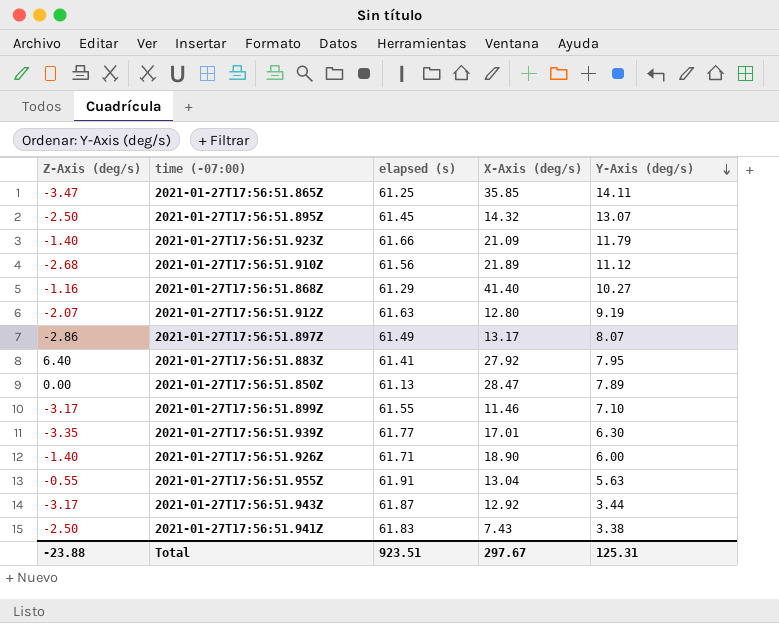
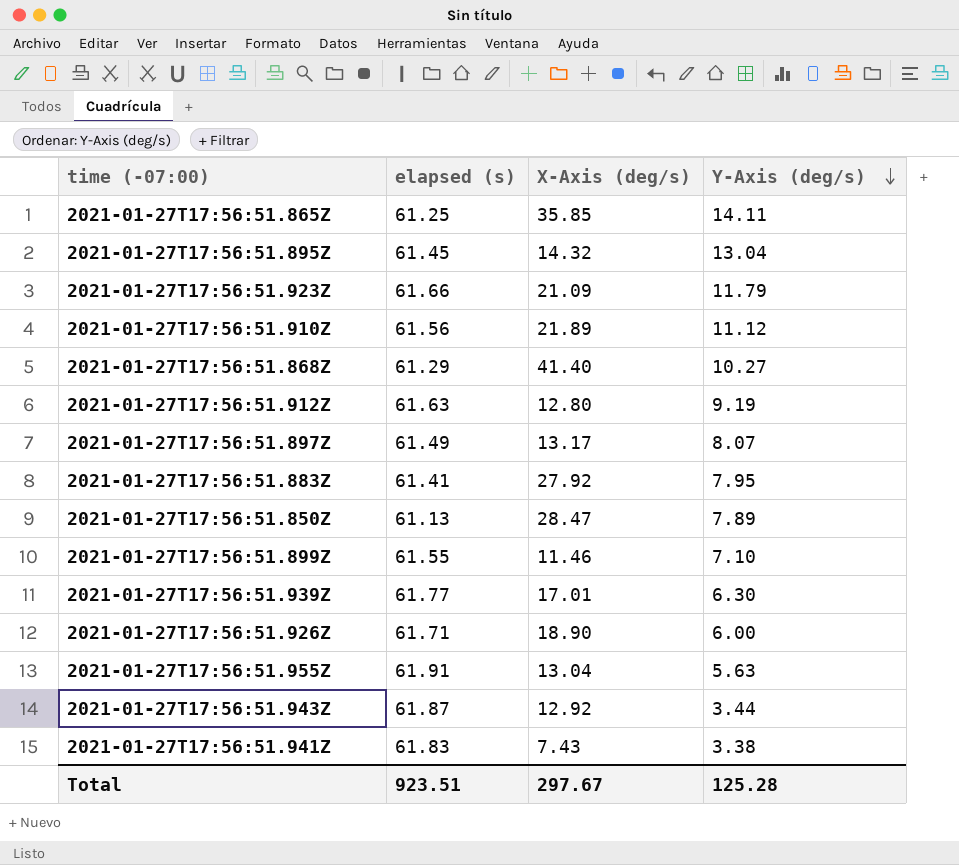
column Z-Axis (deg/s) | position: 1 -> none
2021-01-27T17:56:51.895Z | Y-Axis (deg/s): 13.07 -> 13.04
Total | Y-Axis (deg/s): 125.31 -> 125.28

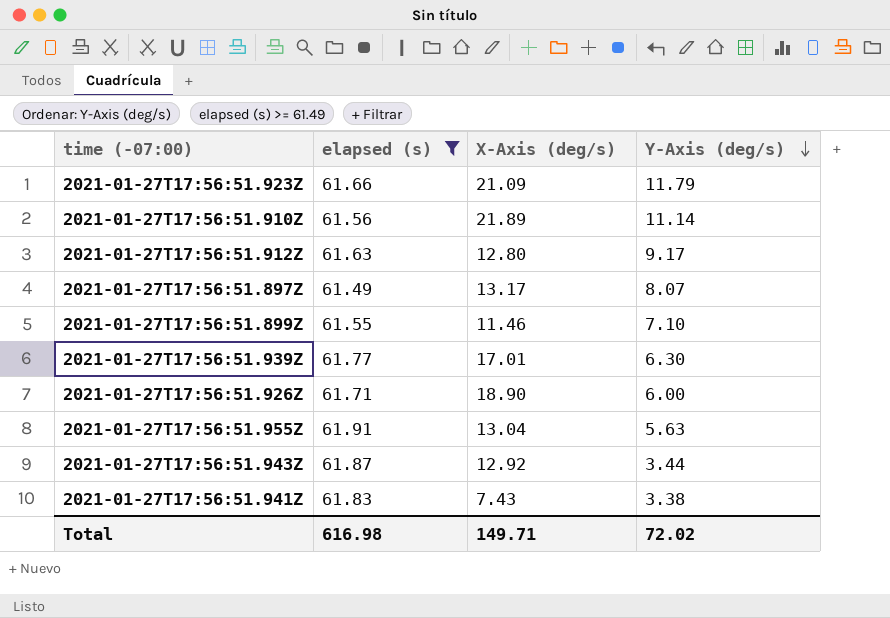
filter: none -> elapsed (s) >= 61.49
2021-01-27T17:56:51.910Z | Y-Axis (deg/s): 11.12 -> 11.14
2021-01-27T17:56:51.912Z | Y-Axis (deg/s): 9.19 -> 9.17
Total | elapsed (s): 923.51 -> 616.98
Total | X-Axis (deg/s): 297.67 -> 149.71
Total | Y-Axis (deg/s): 125.28 -> 72.02

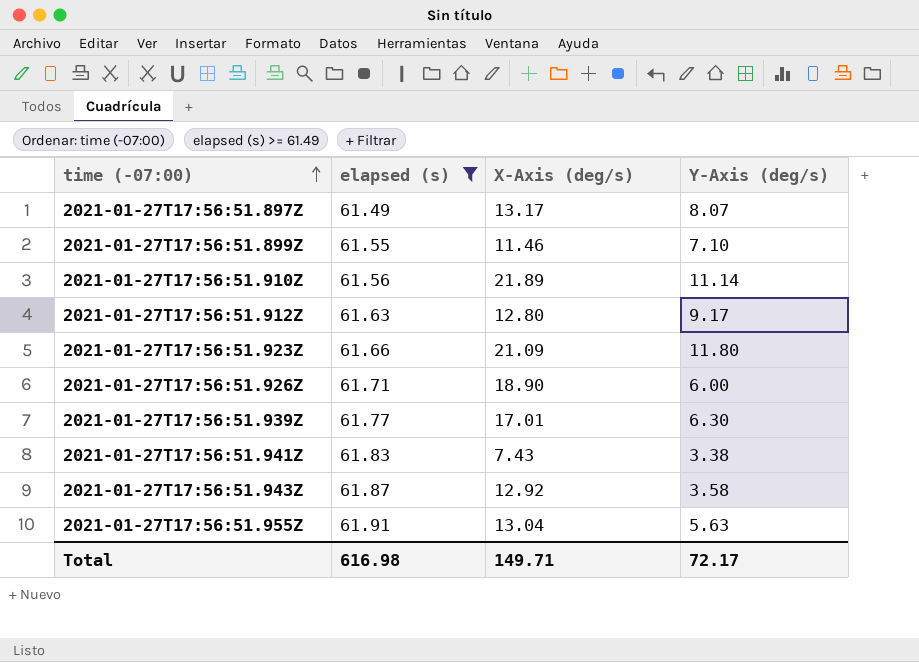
row order: Y-Axis (deg/s) descending -> time (-07:00) ascending
2021-01-27T17:56:51.923Z | Y-Axis (deg/s): 11.79 -> 11.80
2021-01-27T17:56:51.943Z | Y-Axis (deg/s): 3.44 -> 3.58
Total | Y-Axis (deg/s): 72.02 -> 72.17

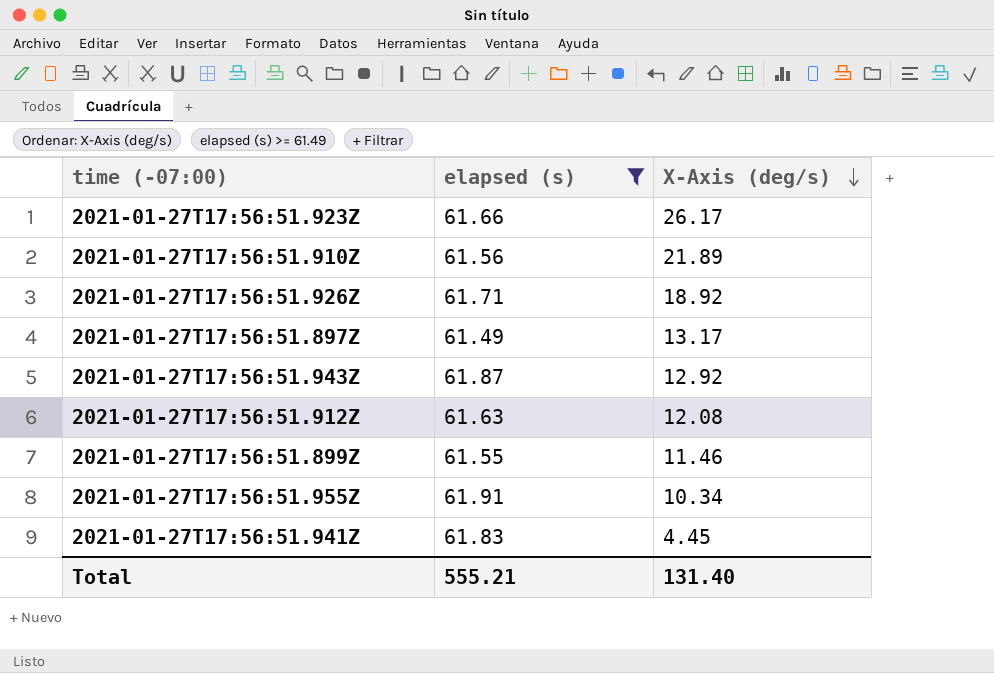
row order: time (-07:00) ascending -> X-Axis (deg/s) descending
column Y-Axis (deg/s) | position: 4 -> none
row 2021-01-27T17:56:51.939Z: 61.77 | 17.01 | 6.30 -> none
2021-01-27T17:56:51.923Z | X-Axis (deg/s): 21.09 -> 26.17
2021-01-27T17:56:51.926Z | X-Axis (deg/s): 18.90 -> 18.92
2021-01-27T17:56:51.912Z | X-Axis (deg/s): 12.80 -> 12.08
2021-01-27T17:56:51.955Z | X-Axis (deg/s): 13.04 -> 10.34
2021-01-27T17:56:51.941Z | X-Axis (deg/s): 7.43 -> 4.45
Total | elapsed (s): 616.98 -> 555.21
Total | X-Axis (deg/s): 149.71 -> 131.40

